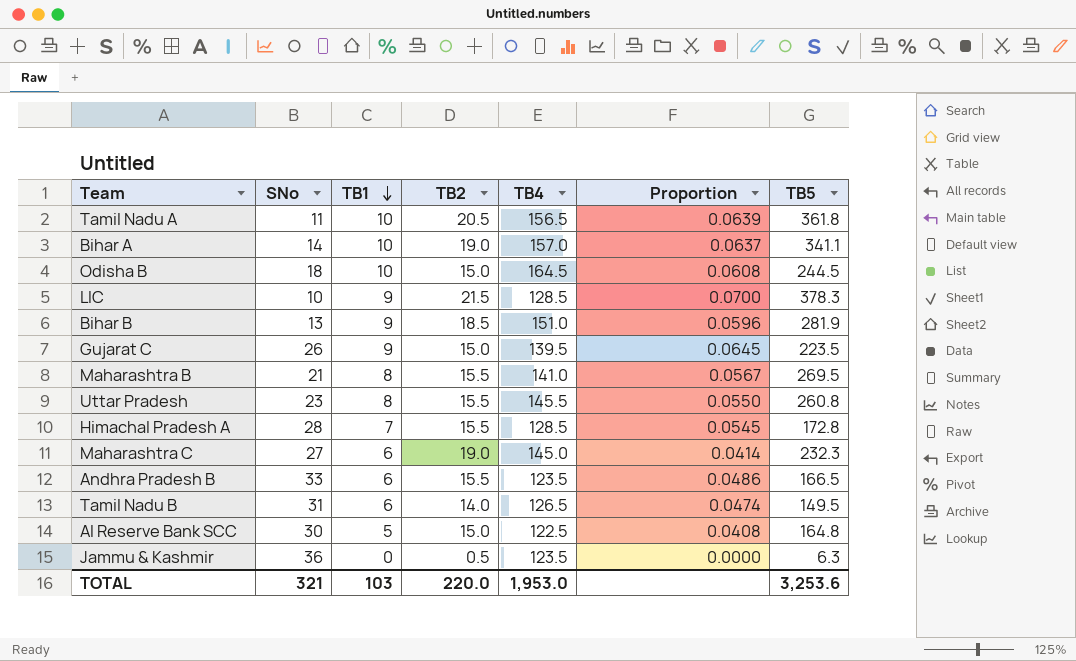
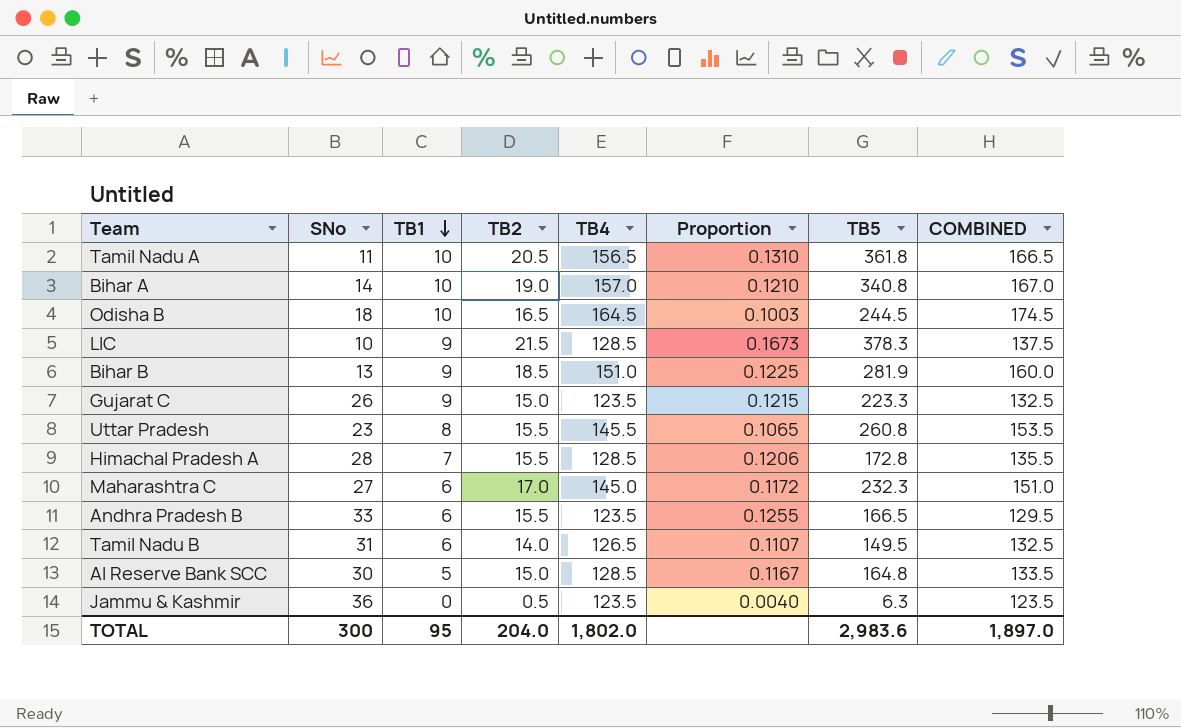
column Proportion | formula: [TB1] / [TB4] -> [TB2] / [TB4]
column COMBINED | formula: none -> [TB1] + [TB4]
row Maharashtra B: 21 | 8 | 15.5 | 141.0 | 0.0567 | 269.5 -> none
Bihar A | TB5: 341.1 -> 340.8
Odisha B | TB2: 15.0 -> 16.5
Gujarat C | TB4: 139.5 -> 123.5
Gujarat C | TB5: 223.5 -> 223.3
Maharashtra C | TB2: 19.0 -> 17.0
AI Reserve Bank SCC | TB4: 122.5 -> 128.5
TOTAL | SNo: 321 -> 300
TOTAL | TB1: 103 -> 95
TOTAL | TB2: 220.0 -> 204.0
TOTAL | TB4: 1,953.0 -> 1,802.0
TOTAL | TB5: 3,253.6 -> 2,983.6

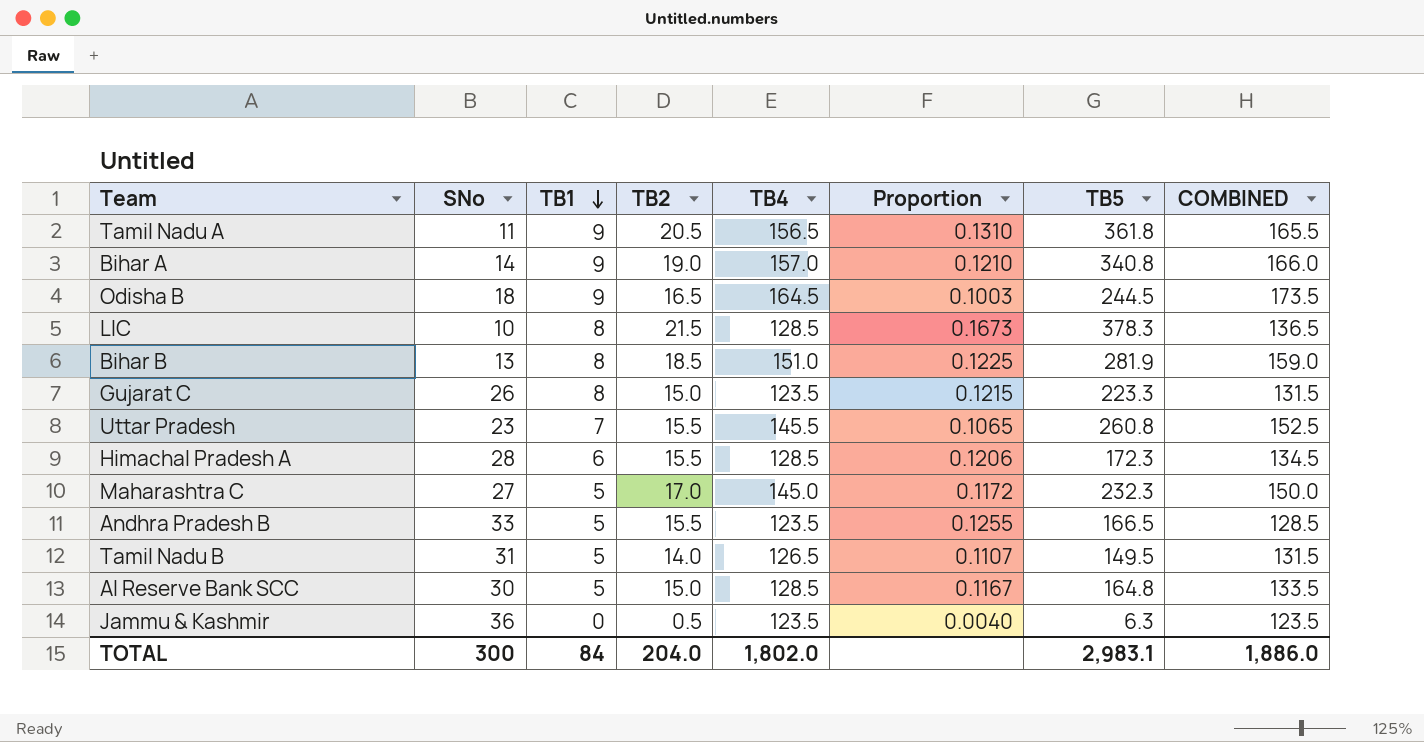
Tamil Nadu A | TB1: 10 -> 9
Tamil Nadu A | COMBINED: 166.5 -> 165.5
Bihar A | TB1: 10 -> 9
Bihar A | COMBINED: 167.0 -> 166.0
Odisha B | TB1: 10 -> 9
Odisha B | COMBINED: 174.5 -> 173.5
LIC | TB1: 9 -> 8
LIC | COMBINED: 137.5 -> 136.5
Bihar B | TB1: 9 -> 8
Bihar B | COMBINED: 160.0 -> 159.0
Gujarat C | TB1: 9 -> 8
Gujarat C | COMBINED: 132.5 -> 131.5
Uttar Pradesh | TB1: 8 -> 7
Uttar Pradesh | COMBINED: 153.5 -> 152.5
Himachal Pradesh A | TB1: 7 -> 6
Himachal Pradesh A | TB5: 172.8 -> 172.3
Himachal Pradesh A | COMBINED: 135.5 -> 134.5
Maharashtra C | TB1: 6 -> 5
Maharashtra C | COMBINED: 151.0 -> 150.0
Andhra Pradesh B | TB1: 6 -> 5
Andhra Pradesh B | COMBINED: 129.5 -> 128.5
Tamil Nadu B | TB1: 6 -> 5
Tamil Nadu B | COMBINED: 132.5 -> 131.5
TOTAL | TB1: 95 -> 84
TOTAL | TB5: 2,983.6 -> 2,983.1
TOTAL | COMBINED: 1,897.0 -> 1,886.0

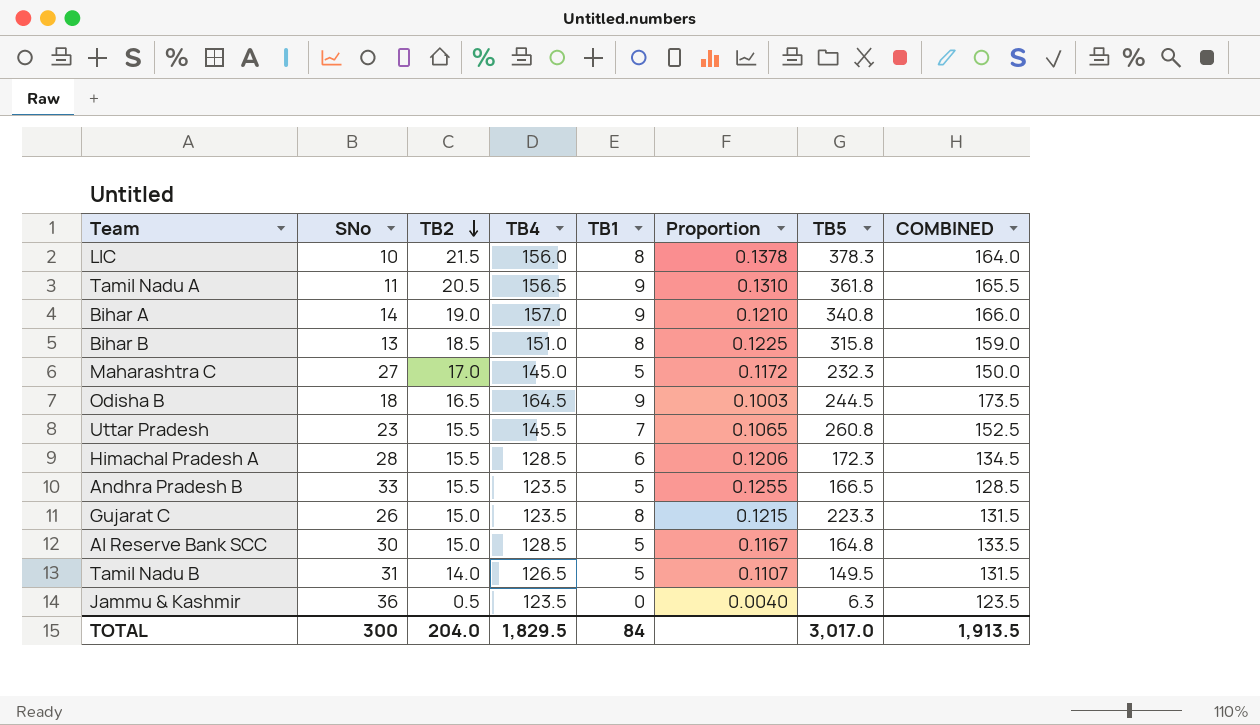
row order: TB1 descending -> TB2 descending
column TB1 | position: 3 -> 5
LIC | TB4: 128.5 -> 156.0
LIC | Proportion: 0.1673 -> 0.1378
LIC | COMBINED: 136.5 -> 164.0
Bihar B | TB5: 281.9 -> 315.8
TOTAL | TB4: 1,802.0 -> 1,829.5
TOTAL | TB5: 2,983.1 -> 3,017.0
TOTAL | COMBINED: 1,886.0 -> 1,913.5

